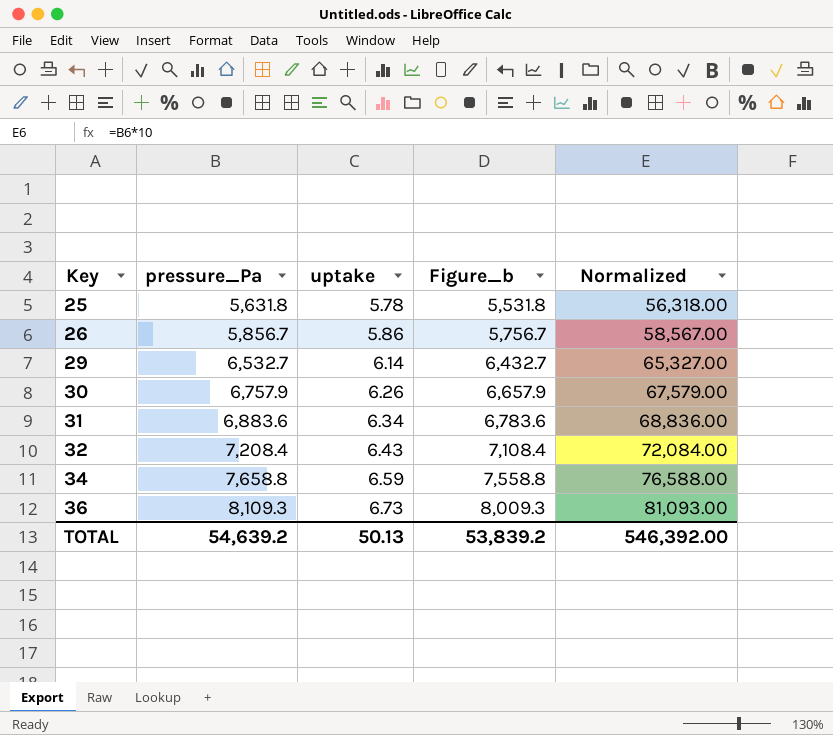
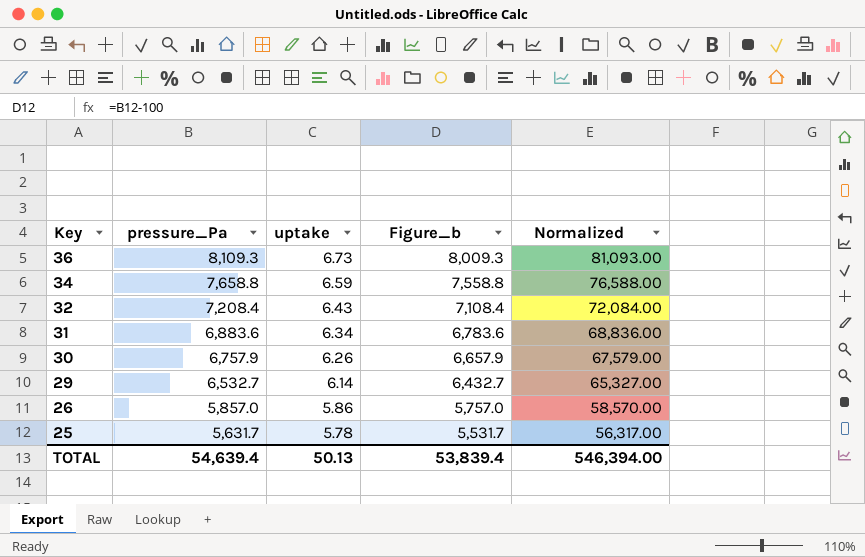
row order: Key ascending -> Key descending
26 | pressure_Pa: 5,856.7 -> 5,857.0
26 | Figure_b: 5,756.7 -> 5,757.0
26 | Normalized: 58,567.00 -> 58,570.00
25 | pressure_Pa: 5,631.8 -> 5,631.7
25 | Figure_b: 5,531.8 -> 5,531.7
25 | Normalized: 56,318.00 -> 56,317.00
TOTAL | pressure_Pa: 54,639.2 -> 54,639.4
TOTAL | Figure_b: 53,839.2 -> 53,839.4
TOTAL | Normalized: 546,392.00 -> 546,394.00

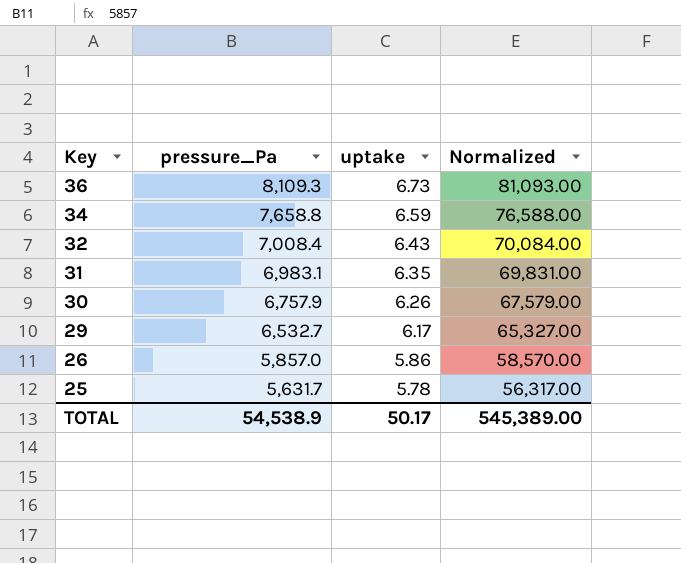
column Figure_b | formula: [pressure_Pa] - 100 -> none
32 | pressure_Pa: 7,208.4 -> 7,008.4
32 | Normalized: 72,084.00 -> 70,084.00
31 | pressure_Pa: 6,883.6 -> 6,983.1
31 | uptake: 6.34 -> 6.35
31 | Normalized: 68,836.00 -> 69,831.00
29 | uptake: 6.14 -> 6.17
TOTAL | pressure_Pa: 54,639.4 -> 54,538.9
TOTAL | uptake: 50.13 -> 50.17
TOTAL | Normalized: 546,394.00 -> 545,389.00

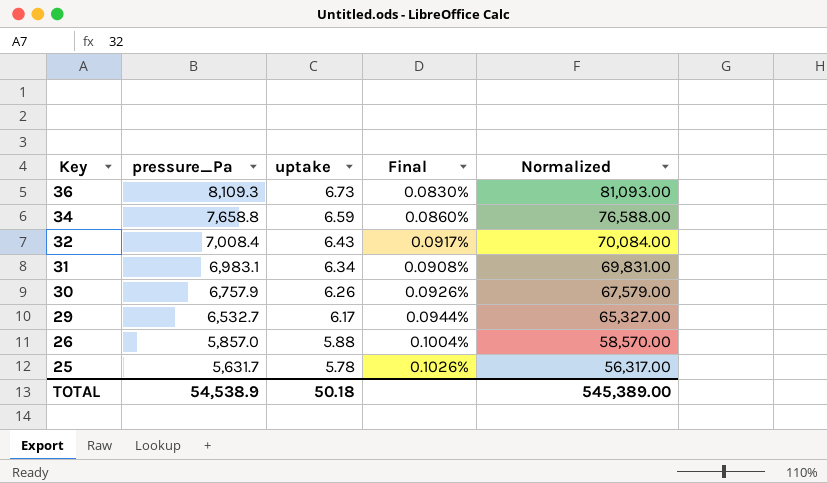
column Final | formula: none -> [uptake] / [pressure_Pa]
31 | uptake: 6.35 -> 6.34
26 | uptake: 5.86 -> 5.88
TOTAL | uptake: 50.17 -> 50.18

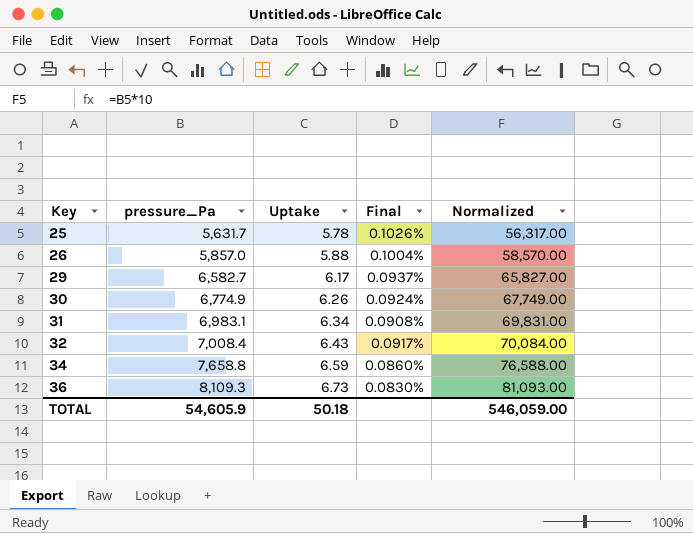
row order: Key descending -> Key ascending
column name: uptake -> Uptake
29 | pressure_Pa: 6,532.7 -> 6,582.7
29 | Final: 0.0944% -> 0.0937%
29 | Normalized: 65,327.00 -> 65,827.00
30 | pressure_Pa: 6,757.9 -> 6,774.9
30 | Final: 0.0926% -> 0.0924%
30 | Normalized: 67,579.00 -> 67,749.00
TOTAL | pressure_Pa: 54,538.9 -> 54,605.9
TOTAL | Normalized: 545,389.00 -> 546,059.00

